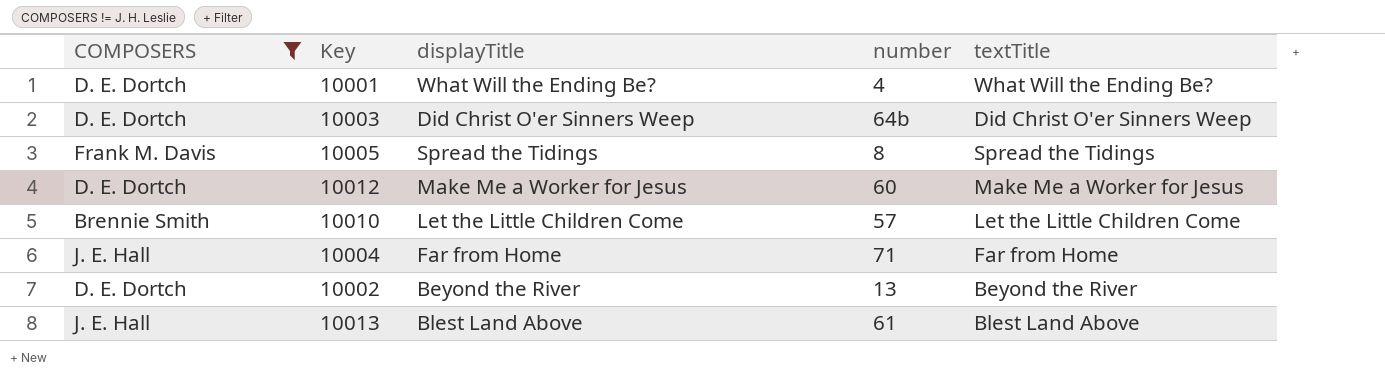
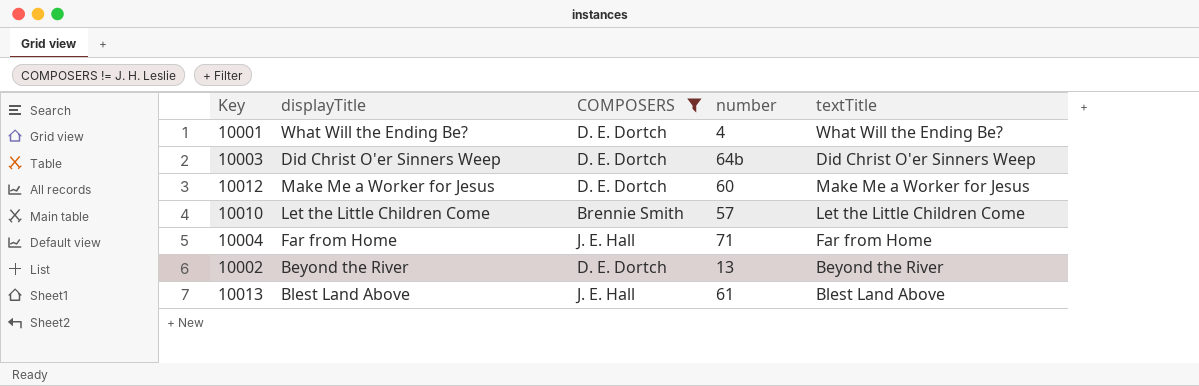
column COMPOSERS | position: 1 -> 3
row 10005: Frank M. Davis | Spread the Tidings | 8 | Spread the Tidings -> none

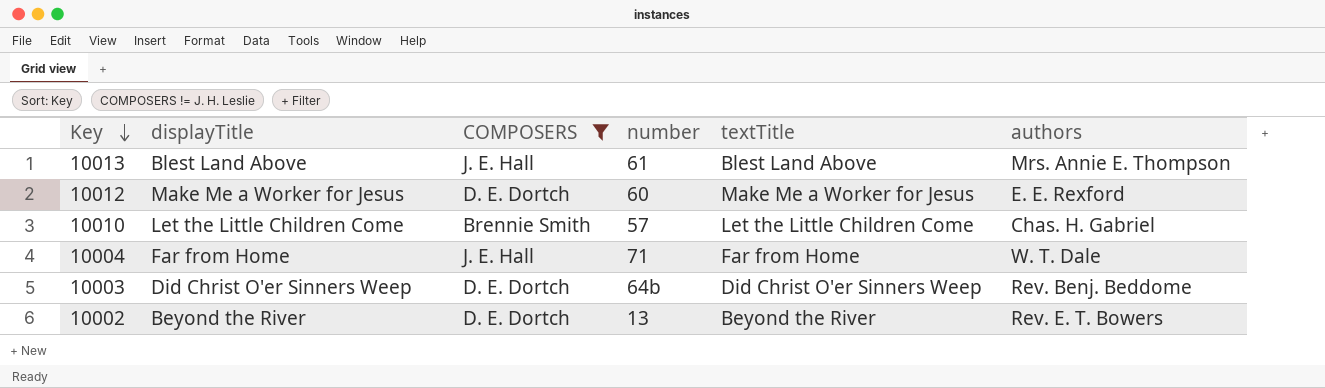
row order: none -> Key descending
column authors | position: none -> 6
row 10001: What Will the Ending Be? | D. E. Dortch | 4 | What Will the Ending Be? -> none

